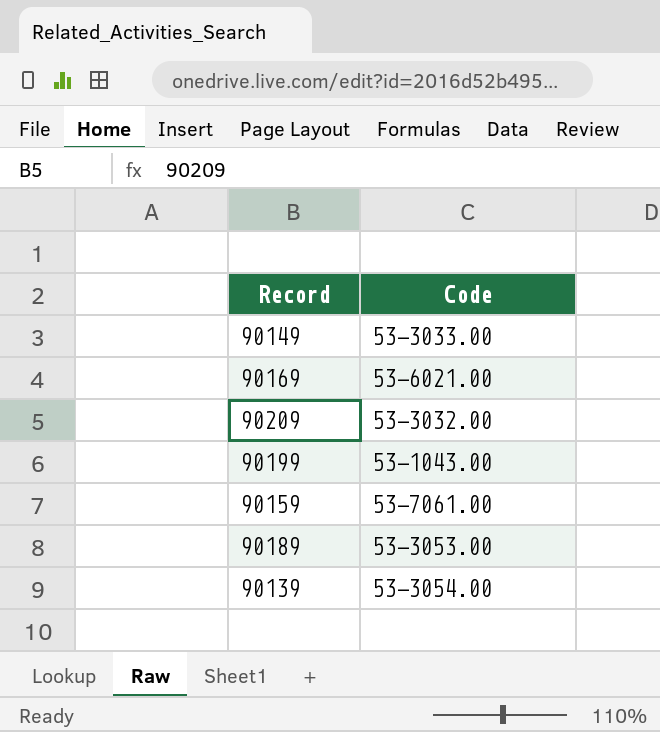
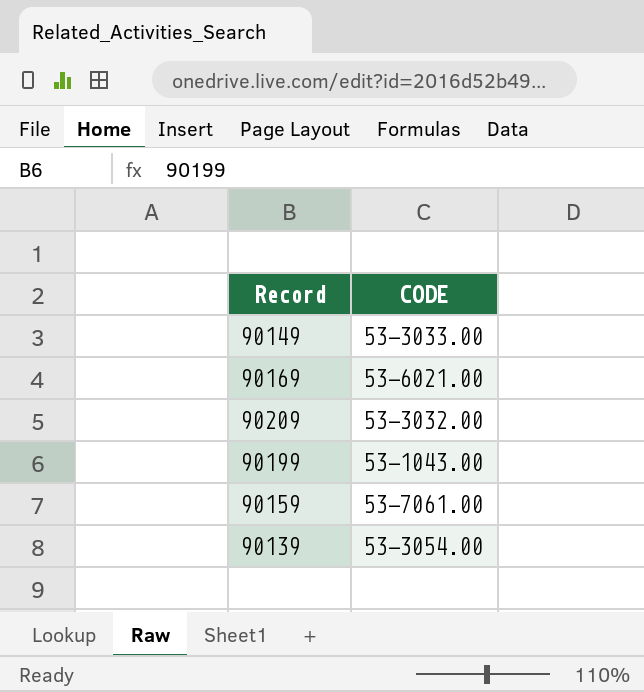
column name: Code -> CODE
row 90189: 53-3053.00 -> none

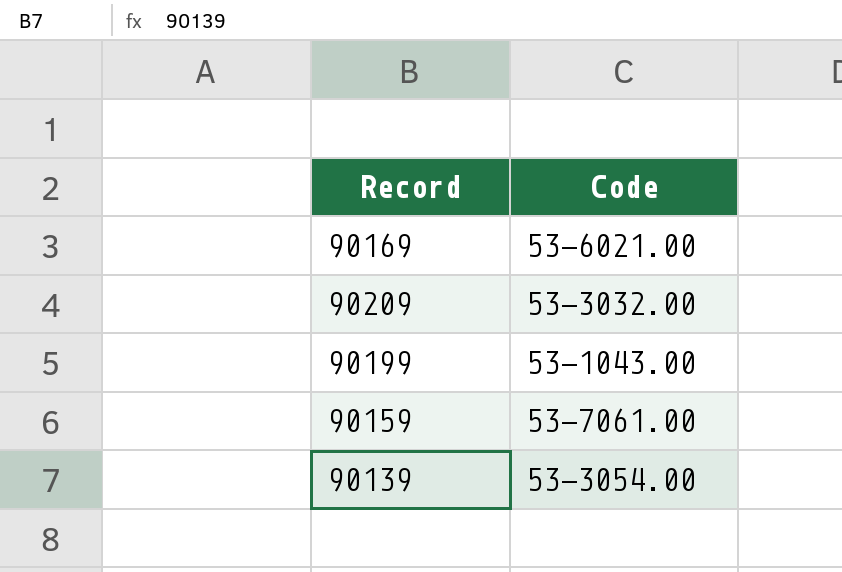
column name: CODE -> Code
row 90149: 53-3033.00 -> none

